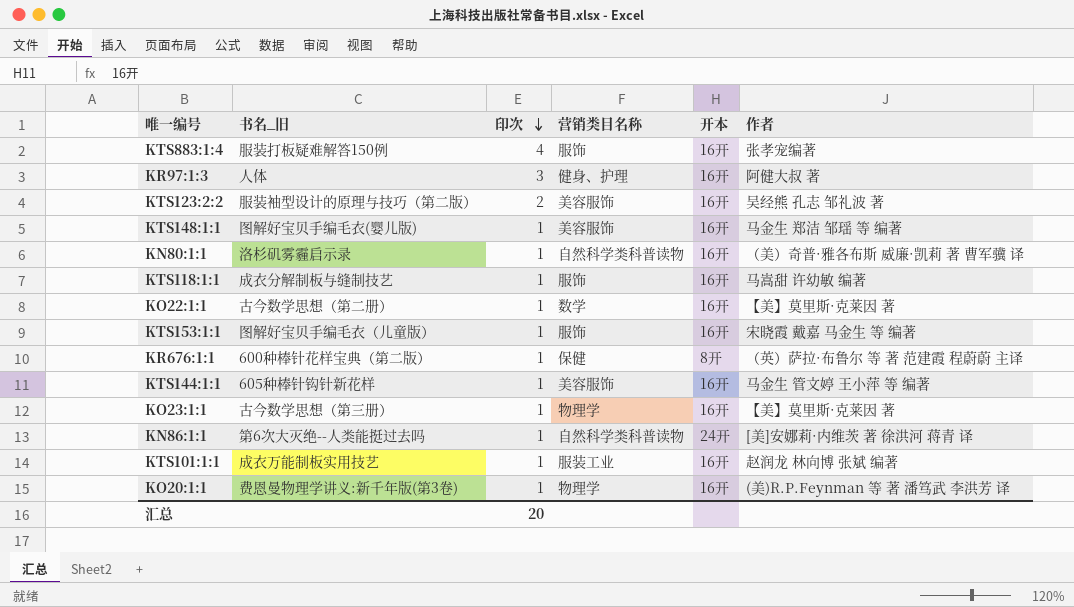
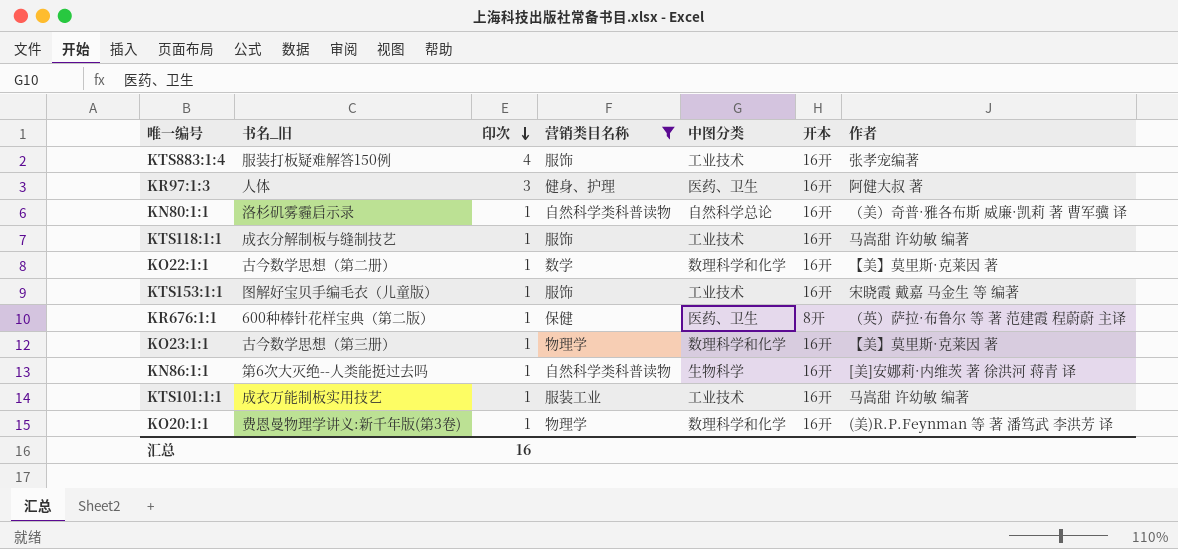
filter: none -> 营销类目名称 != 美容服饰
column 中图分类 | position: none -> 5
KN86:1:1 | 开本: 24开 -> 16开
KTS101:1:1 | 作者: 赵润龙 林向博 张斌 编著 -> 马嵩甜 许幼敏 编著
汇总 | 印次: 20 -> 16

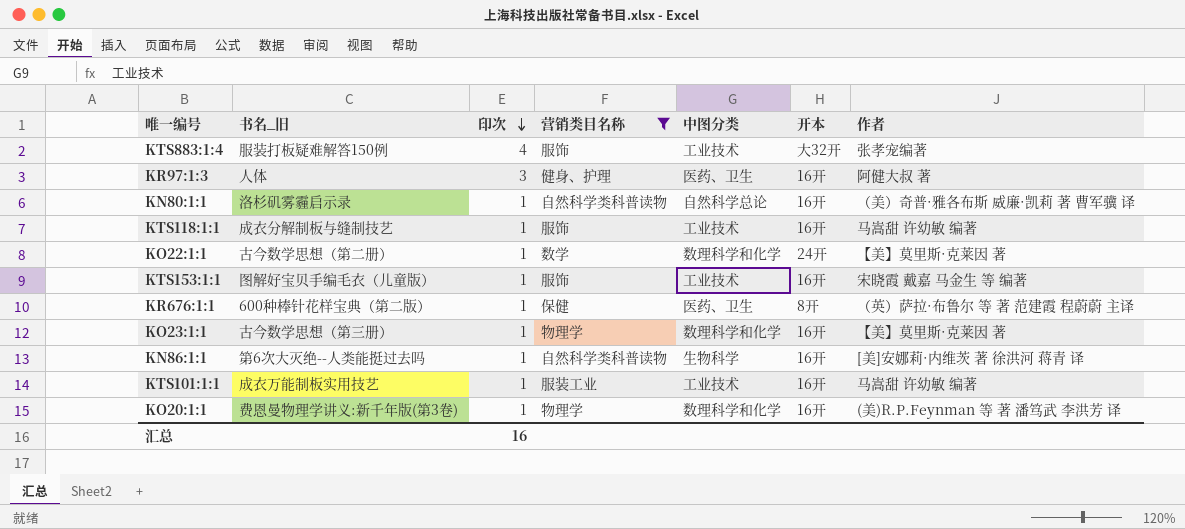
KTS883:1:4 | 开本: 16开 -> 大32开
KO22:1:1 | 开本: 16开 -> 24开

